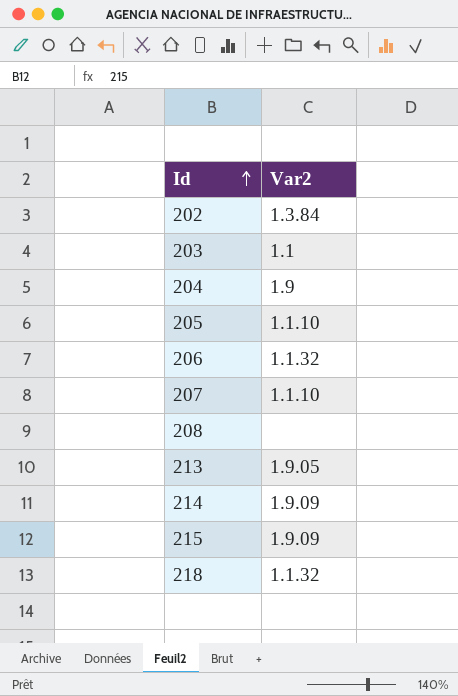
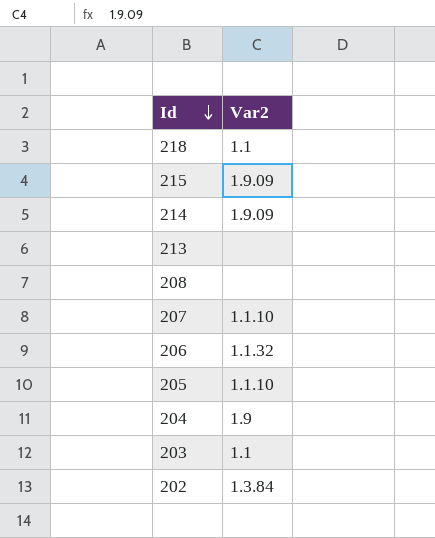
row order: Id ascending -> Id descending
218 | Var2: 1.1.32 -> 1.1
213 | Var2: 1.9.05 -> none

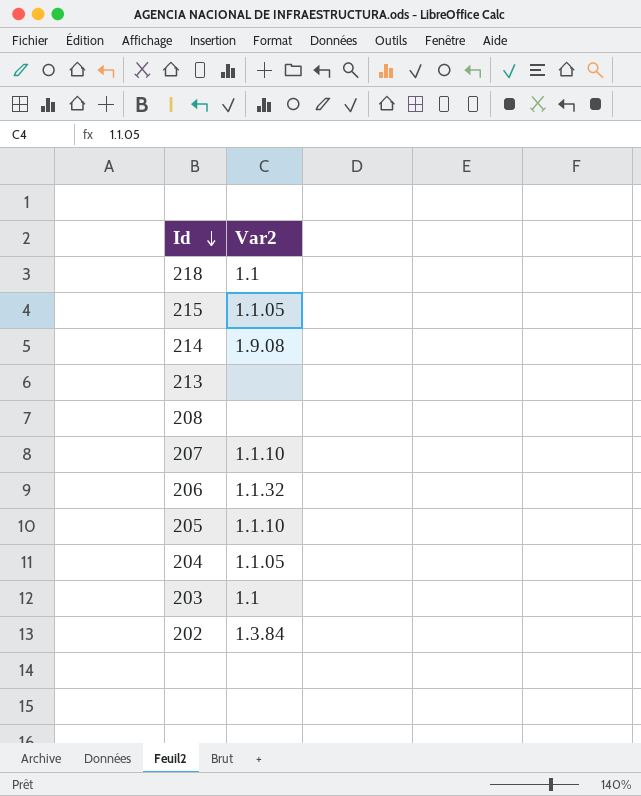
215 | Var2: 1.9.09 -> 1.1.05
214 | Var2: 1.9.09 -> 1.9.08
204 | Var2: 1.9 -> 1.1.05

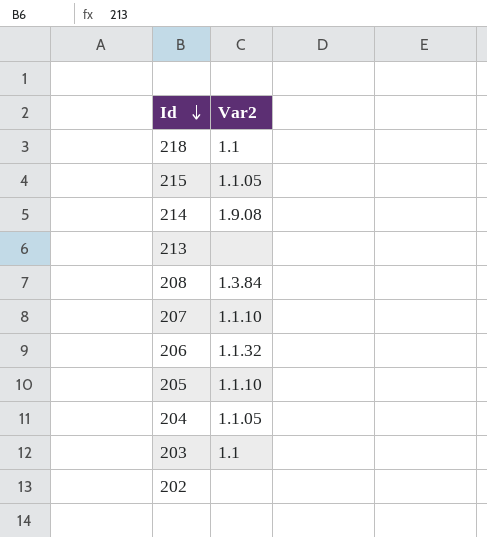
208 | Var2: none -> 1.3.84
202 | Var2: 1.3.84 -> none

